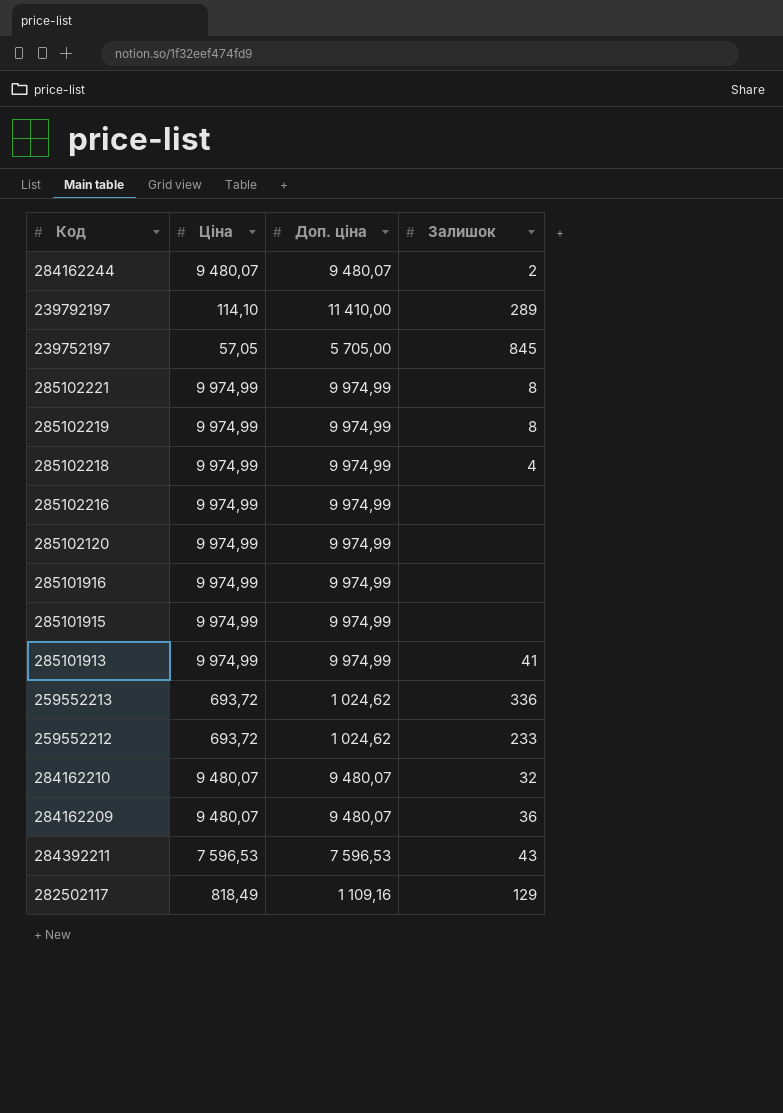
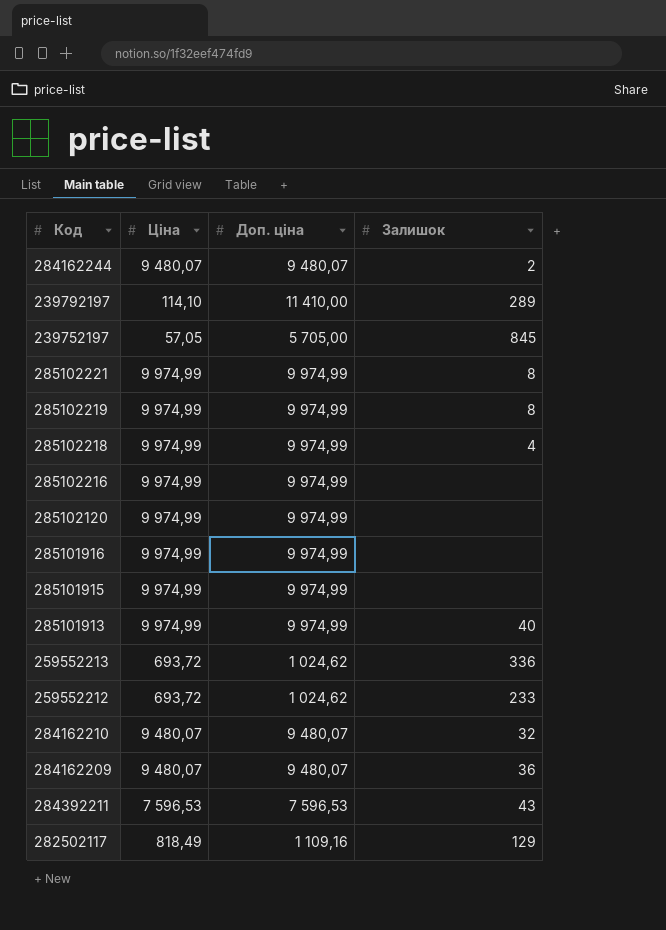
285101913 | Залишок: 41 -> 40

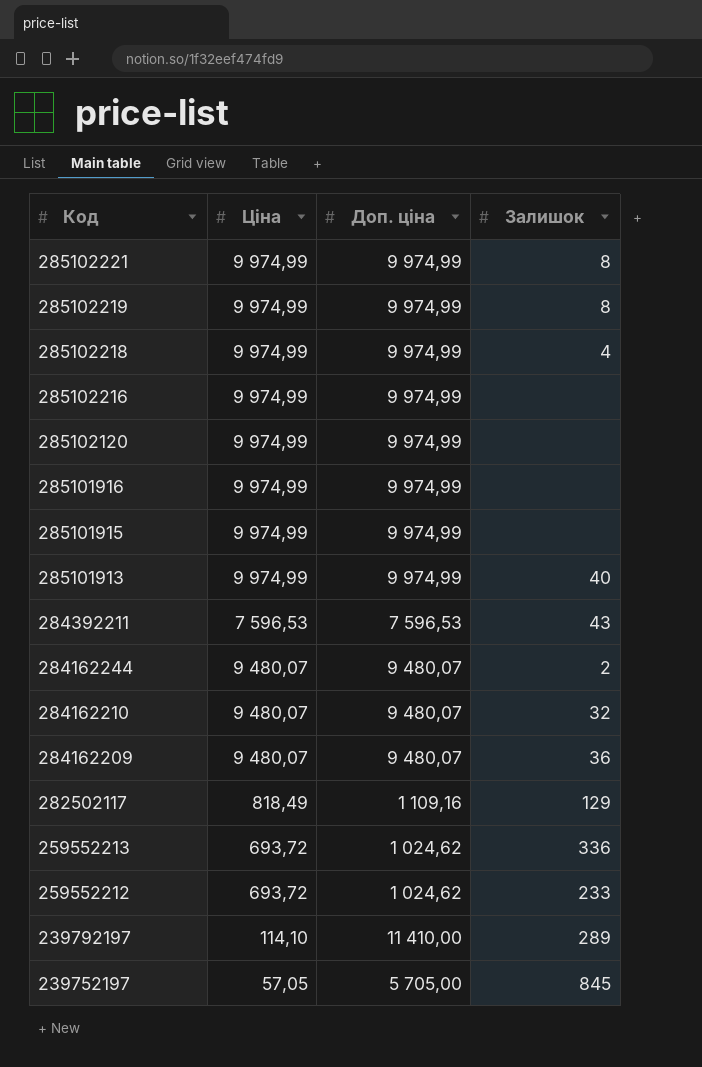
row order: none -> Код descending

